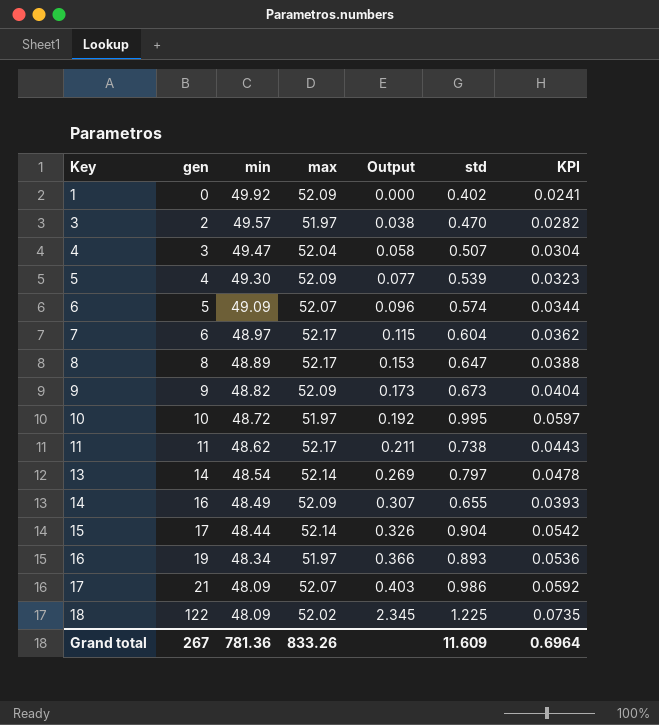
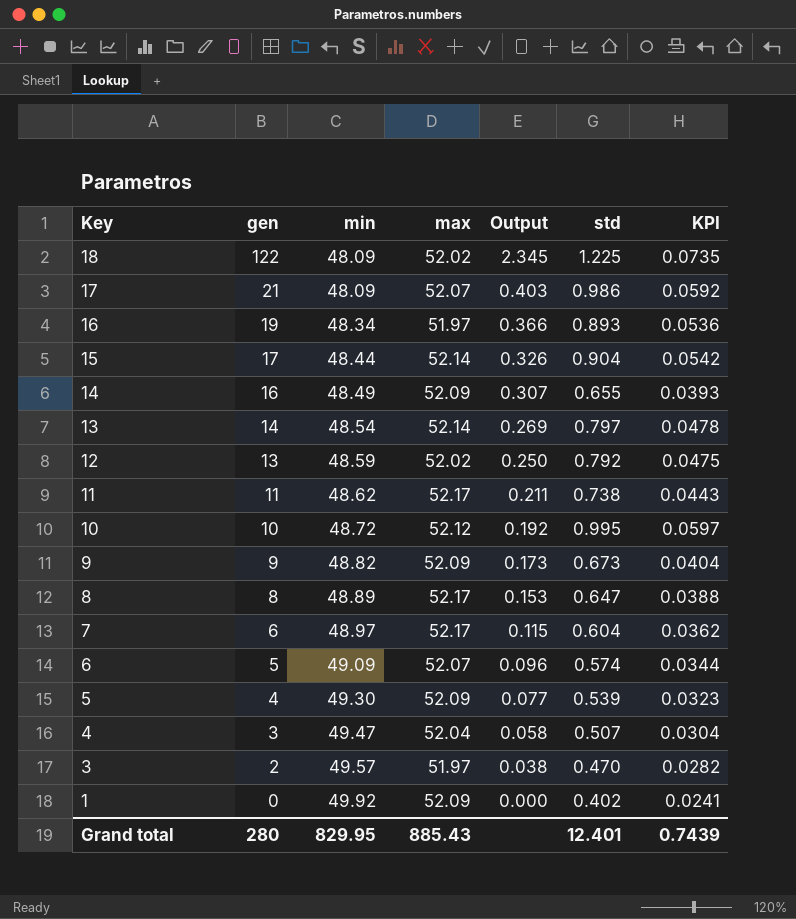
row order: Key ascending -> Key descending
row 12: none -> 13 | 48.59 | 52.02 | 0.250 | 0.792 | 0.0475
10 | max: 51.97 -> 52.12
Grand total | gen: 267 -> 280
Grand total | min: 781.36 -> 829.95
Grand total | max: 833.26 -> 885.43
Grand total | std: 11.609 -> 12.401
Grand total | KPI: 0.6964 -> 0.7439

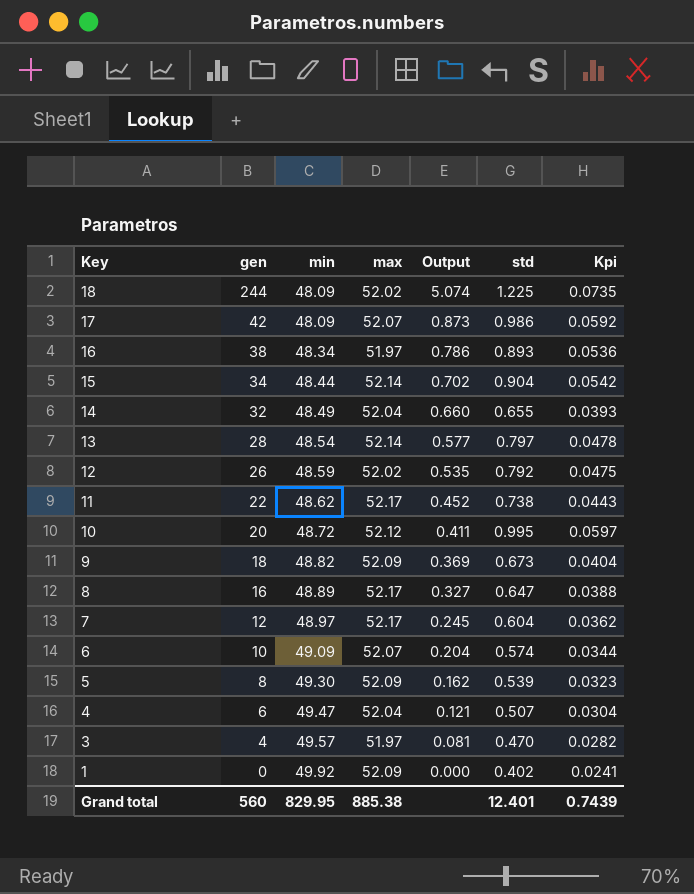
column Output | formula: [gen] / [max] -> [gen] / [min]
column name: KPI -> Kpi
18 | gen: 122 -> 244
17 | gen: 21 -> 42
16 | gen: 19 -> 38
15 | gen: 17 -> 34
14 | gen: 16 -> 32
14 | max: 52.09 -> 52.04
13 | gen: 14 -> 28
12 | gen: 13 -> 26
11 | gen: 11 -> 22
10 | gen: 10 -> 20
9 | gen: 9 -> 18
8 | gen: 8 -> 16
7 | gen: 6 -> 12
6 | gen: 5 -> 10
5 | gen: 4 -> 8
4 | gen: 3 -> 6
3 | gen: 2 -> 4
Grand total | gen: 280 -> 560
Grand total | max: 885.43 -> 885.38

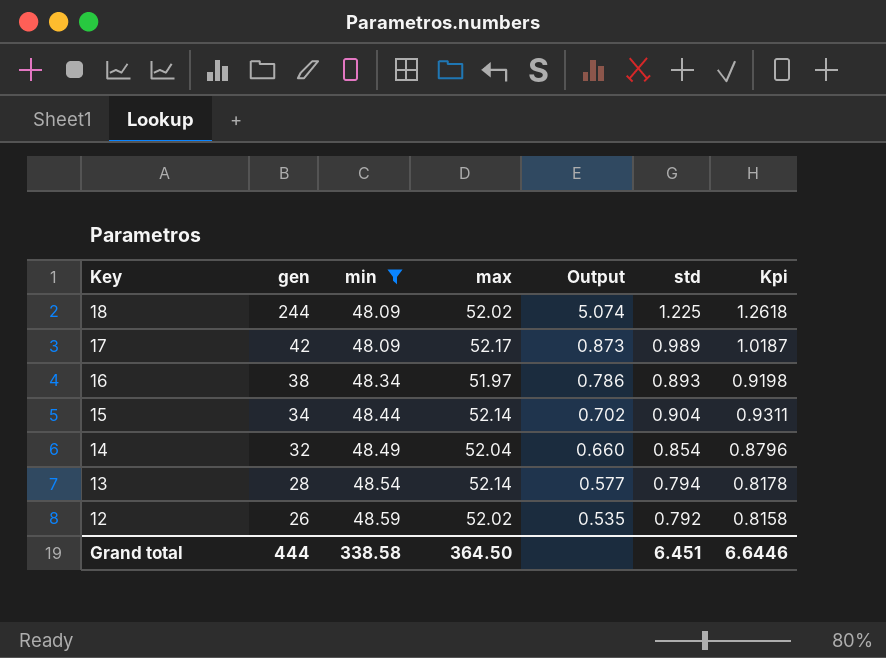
filter: none -> min <= 48.59
column Kpi | formula: [std] * 0.06 -> [std] * 1.03
17 | max: 52.07 -> 52.17
17 | std: 0.986 -> 0.989
14 | std: 0.655 -> 0.854
13 | std: 0.797 -> 0.794
Grand total | gen: 560 -> 444
Grand total | min: 829.95 -> 338.58
Grand total | max: 885.38 -> 364.50
Grand total | std: 12.401 -> 6.451
Grand total | Kpi: 0.7439 -> 6.6446

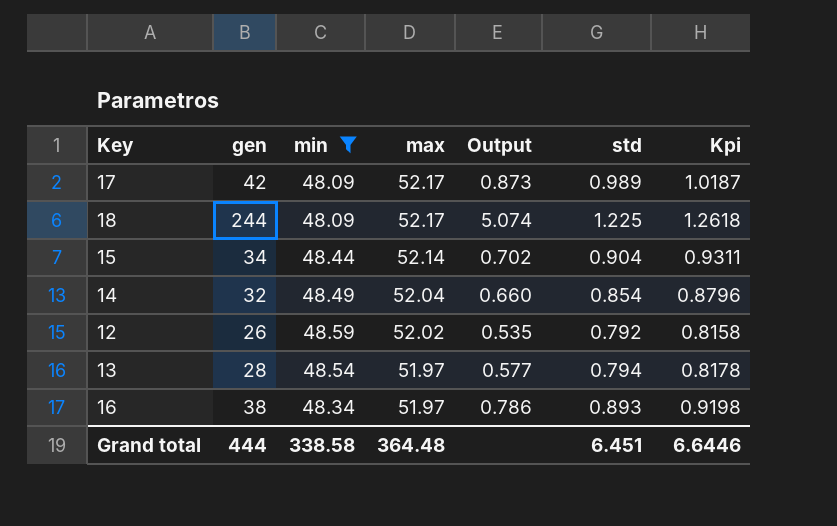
row order: Key descending -> max descending
18 | max: 52.02 -> 52.17
13 | max: 52.14 -> 51.97
Grand total | max: 364.50 -> 364.48

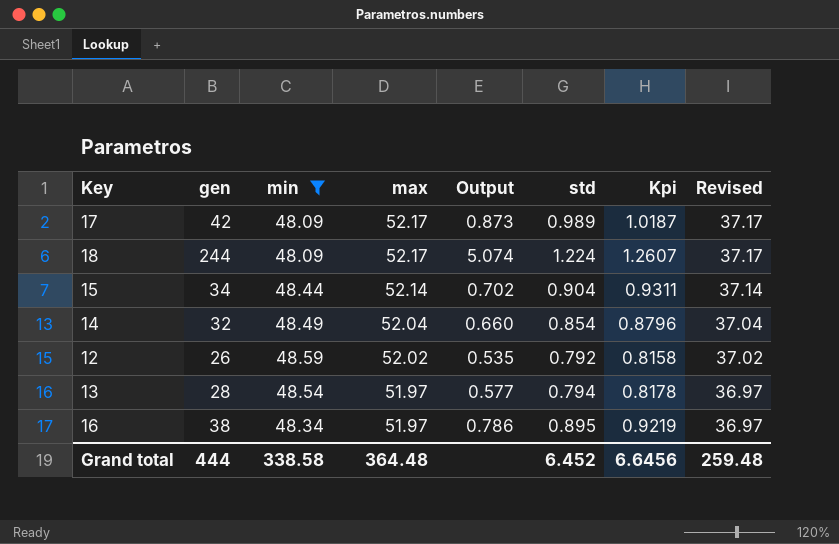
column Revised | formula: none -> [max] - 15
18 | std: 1.225 -> 1.224
18 | Kpi: 1.2618 -> 1.2607
16 | std: 0.893 -> 0.895
16 | Kpi: 0.9198 -> 0.9219
Grand total | std: 6.451 -> 6.452
Grand total | Kpi: 6.6446 -> 6.6456

